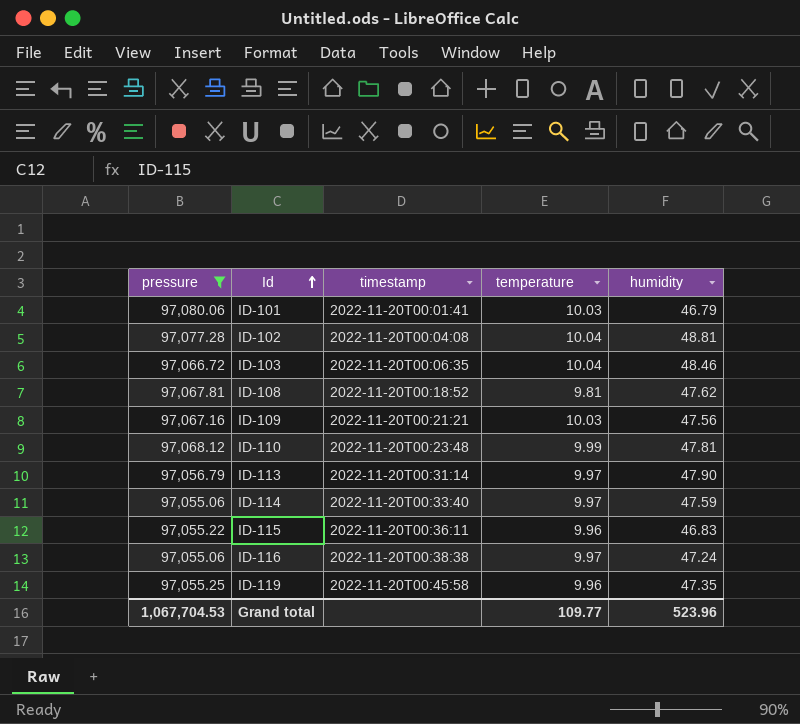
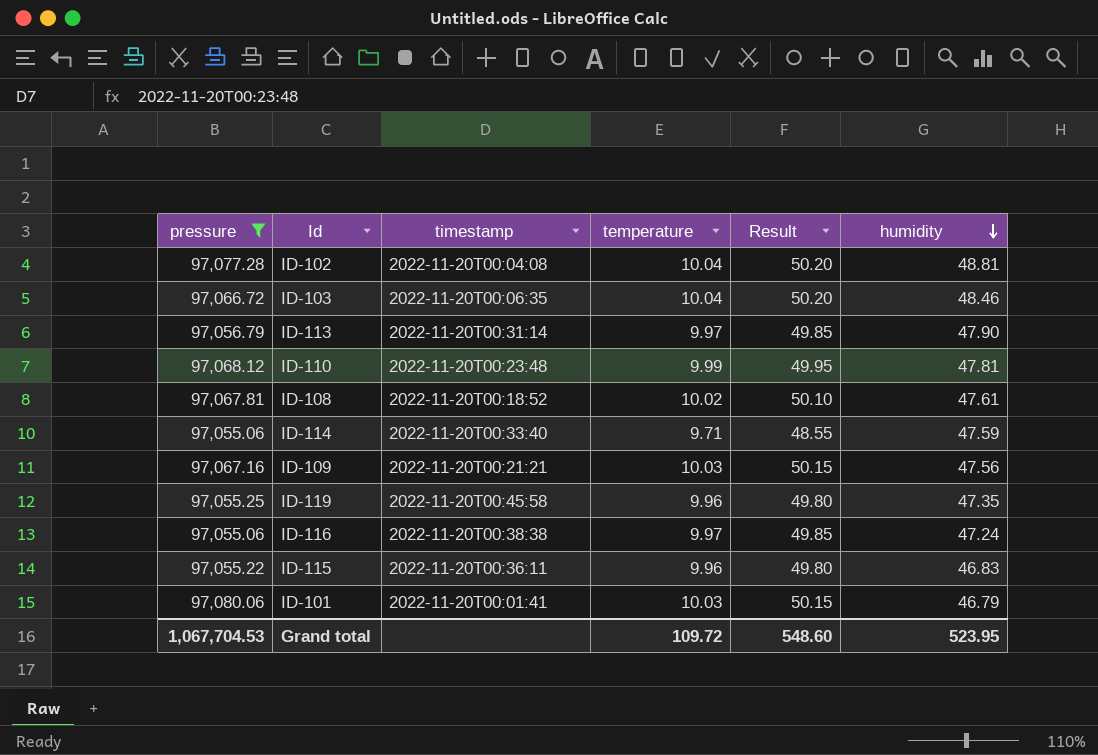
row order: Id ascending -> humidity descending
column Result | formula: none -> [temperature] * 5
ID-108 | temperature: 9.81 -> 10.02
ID-108 | humidity: 47.62 -> 47.61
ID-114 | temperature: 9.97 -> 9.71
Grand total | temperature: 109.77 -> 109.72
Grand total | humidity: 523.96 -> 523.95

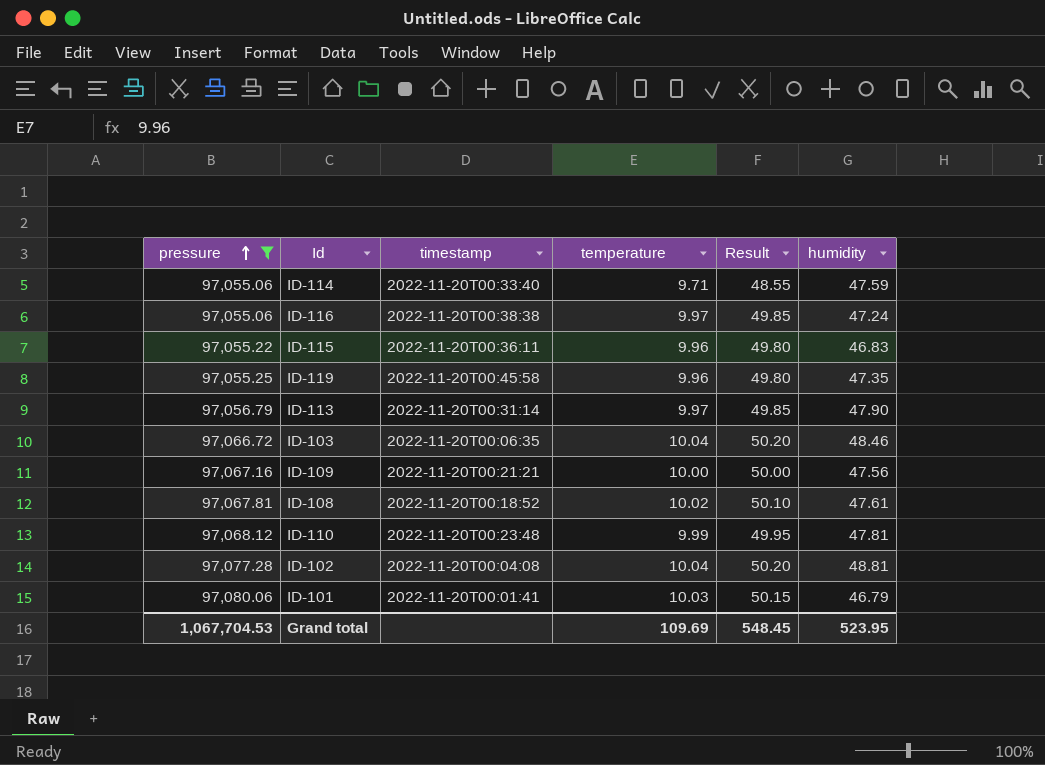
row order: humidity descending -> pressure ascending
ID-109 | temperature: 10.03 -> 10.00
ID-109 | Result: 50.15 -> 50.00
Grand total | temperature: 109.72 -> 109.69
Grand total | Result: 548.60 -> 548.45

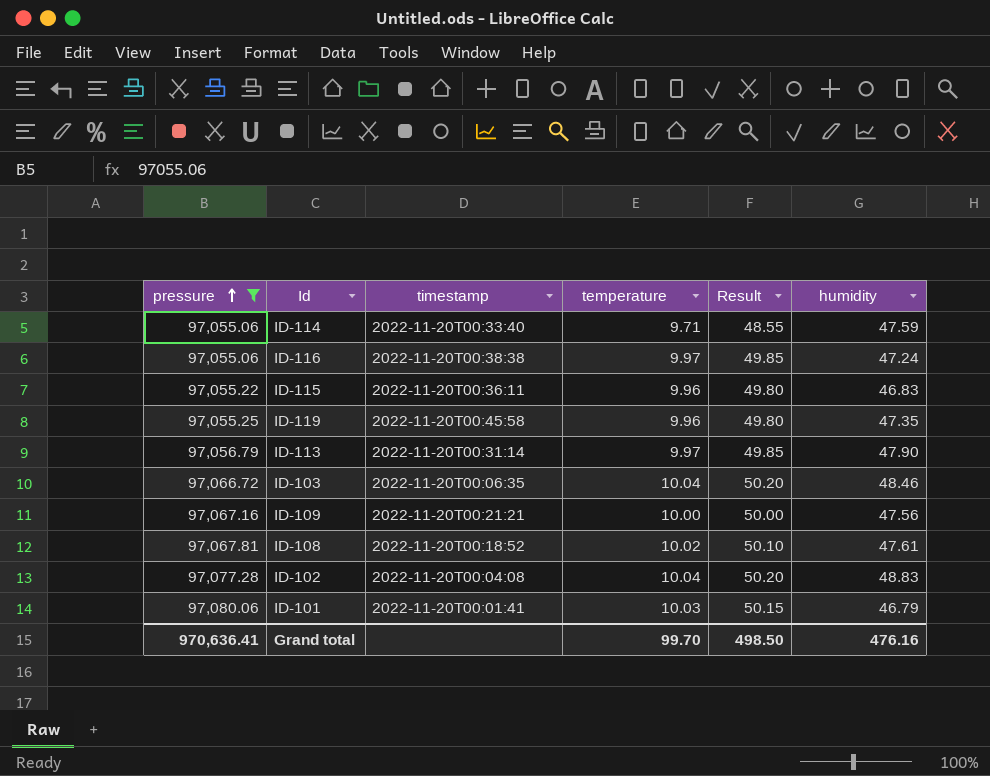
row ID-110: 97,068.12 | 2022-11-20T00:23:48 | 9.99 | 49.95 | 47.81 -> none
ID-102 | humidity: 48.81 -> 48.83
Grand total | pressure: 1,067,704.53 -> 970,636.41
Grand total | temperature: 109.69 -> 99.70
Grand total | Result: 548.45 -> 498.50
Grand total | humidity: 523.95 -> 476.16

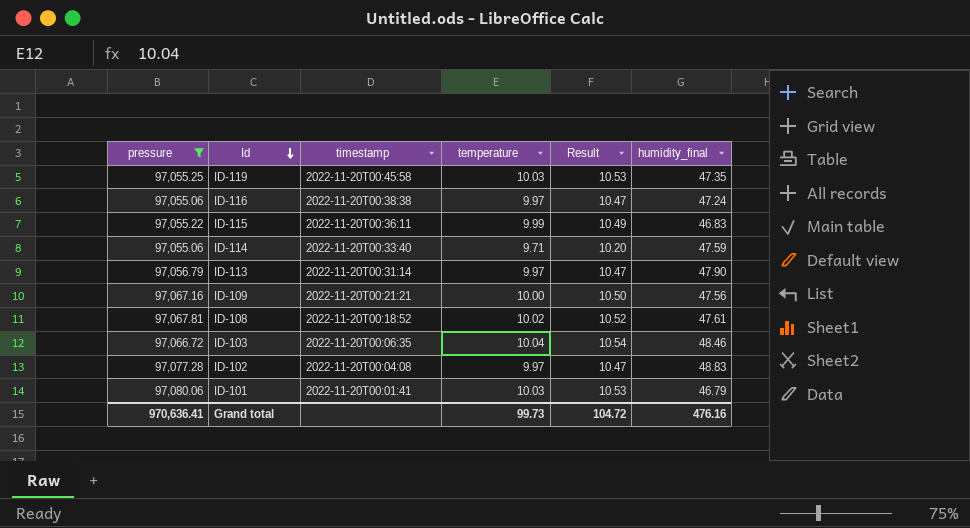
row order: pressure ascending -> Id descending
column Result | formula: [temperature] * 5 -> [temperature] * 1.05
column name: humidity -> humidity_final
ID-119 | temperature: 9.96 -> 10.03
ID-115 | temperature: 9.96 -> 9.99
ID-102 | temperature: 10.04 -> 9.97
Grand total | temperature: 99.70 -> 99.73
Grand total | Result: 498.50 -> 104.72

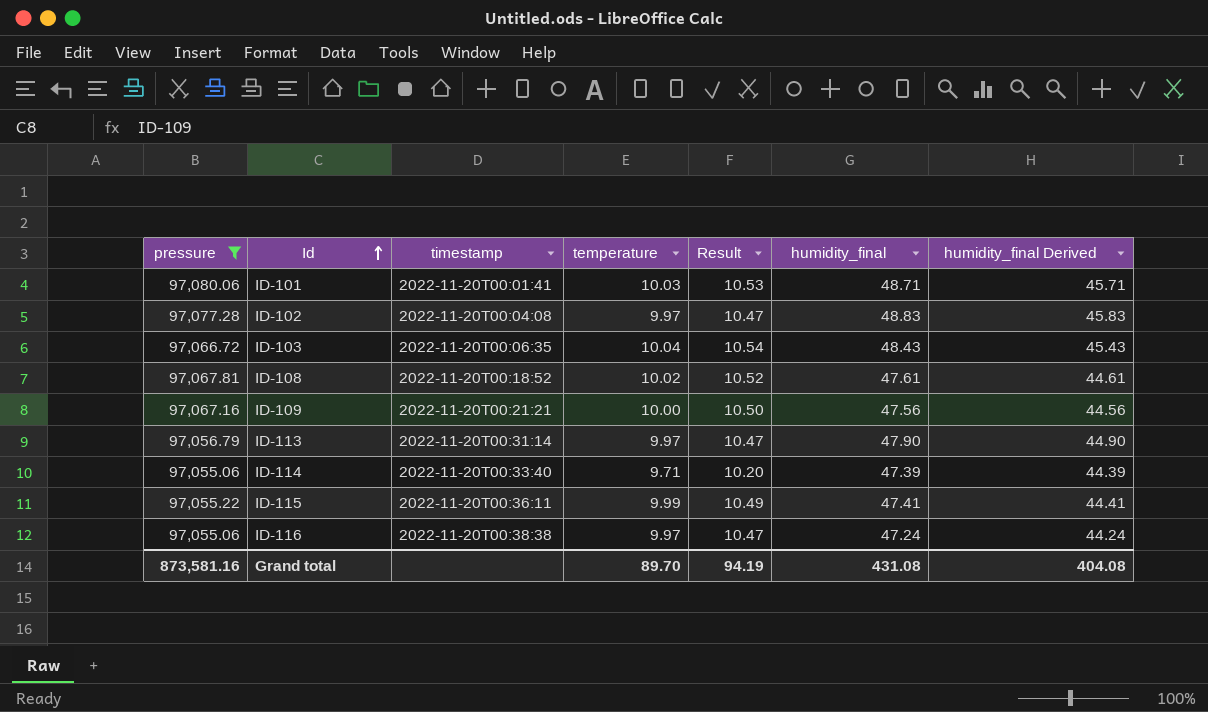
row order: Id descending -> Id ascending
column humidity_final Derived | formula: none -> [humidity_final] - 3
row ID-119: 97,055.25 | 2022-11-20T00:45:58 | 10.03 | 10.53 | 47.35 -> none
ID-101 | humidity_final: 46.79 -> 48.71
ID-103 | humidity_final: 48.46 -> 48.43
ID-114 | humidity_final: 47.59 -> 47.39
ID-115 | humidity_final: 46.83 -> 47.41
Grand total | pressure: 970,636.41 -> 873,581.16
Grand total | temperature: 99.73 -> 89.70
Grand total | Result: 104.72 -> 94.19
Grand total | humidity_final: 476.16 -> 431.08

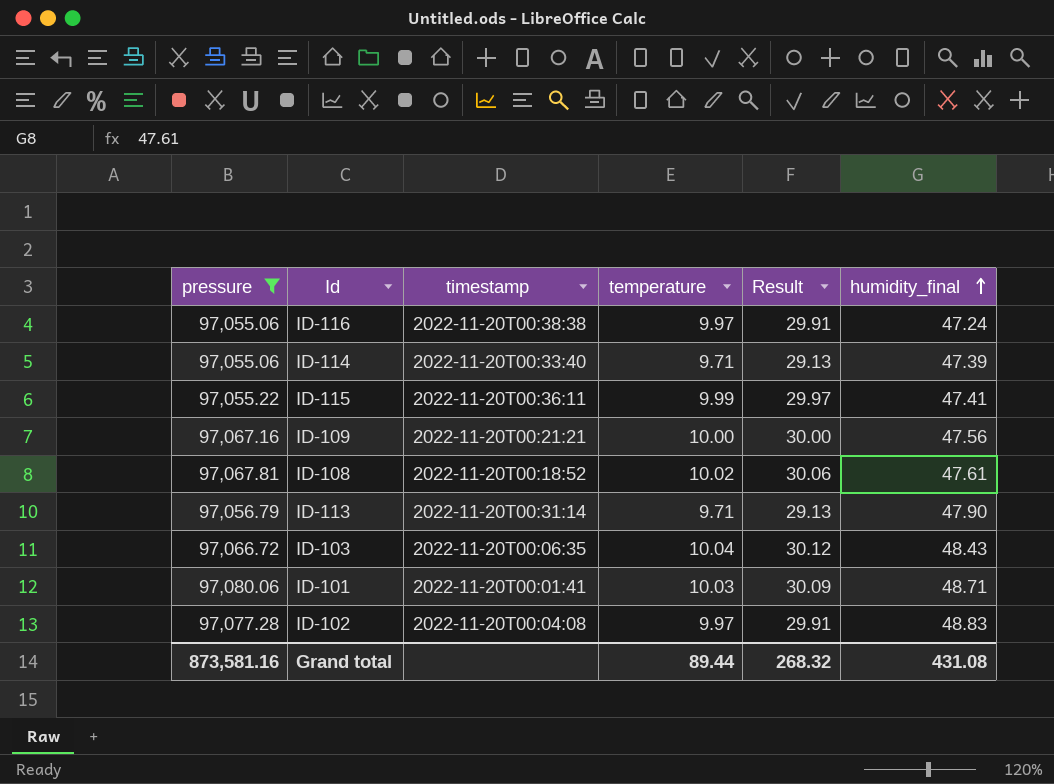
row order: Id ascending -> humidity_final ascending
column humidity_final Derived | formula: [humidity_final] - 3 -> none
column Result | formula: [temperature] * 1.05 -> [temperature] * 3
ID-113 | temperature: 9.97 -> 9.71
Grand total | temperature: 89.70 -> 89.44
Grand total | Result: 94.19 -> 268.32

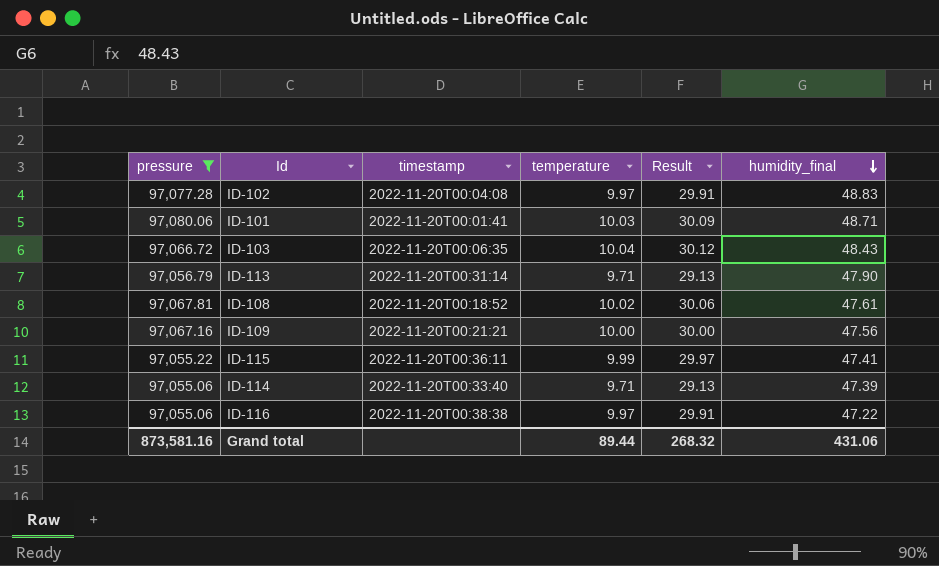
row order: humidity_final ascending -> humidity_final descending
ID-116 | humidity_final: 47.24 -> 47.22
Grand total | humidity_final: 431.08 -> 431.06

